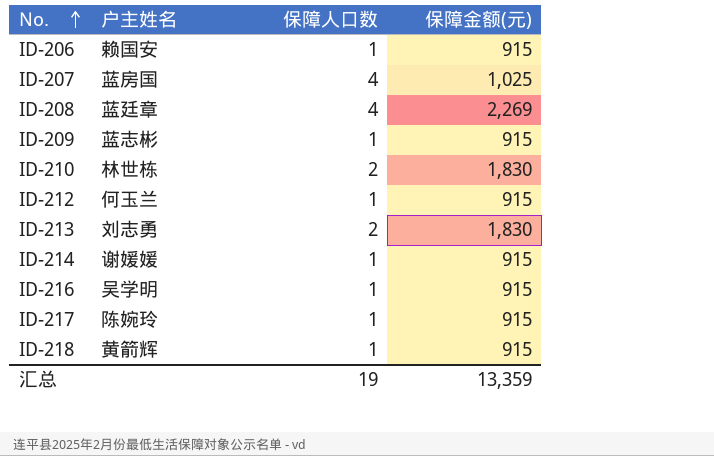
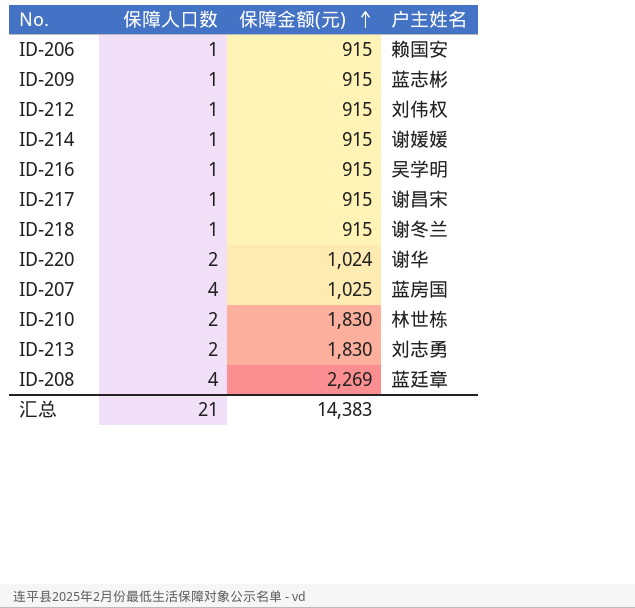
row order: No. ascending -> 保障金额(元) ascending
column 户主姓名 | position: 2 -> 4
ID-212 | 户主姓名: 何玉兰 -> 刘伟权
ID-217 | 户主姓名: 陈婉玲 -> 谢昌宋
ID-218 | 户主姓名: 黄箭辉 -> 谢冬兰
row ID-220: none -> 2 | 1,024 | 谢华
汇总 | 保障人口数: 19 -> 21
汇总 | 保障金额(元): 13,359 -> 14,383

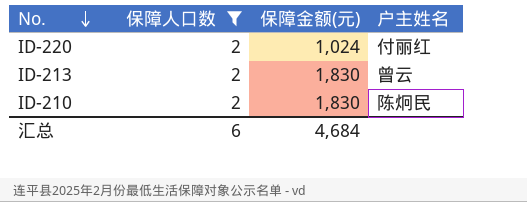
filter: none -> 保障人口数 = 2
row order: 保障金额(元) ascending -> No. descending
ID-220 | 户主姓名: 谢华 -> 付丽红
ID-213 | 户主姓名: 刘志勇 -> 曾云
ID-210 | 户主姓名: 林世栋 -> 陈炯民
汇总 | 保障人口数: 21 -> 6
汇总 | 保障金额(元): 14,383 -> 4,684

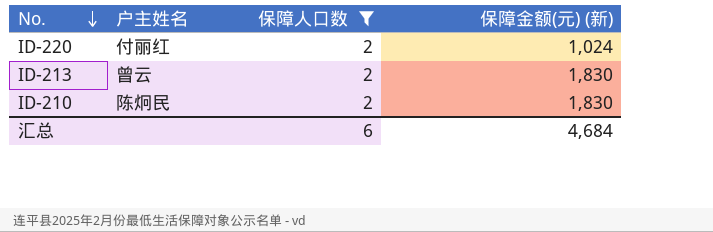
column 户主姓名 | position: 4 -> 2
column name: 保障金额(元) -> 保障金额(元) (新)

